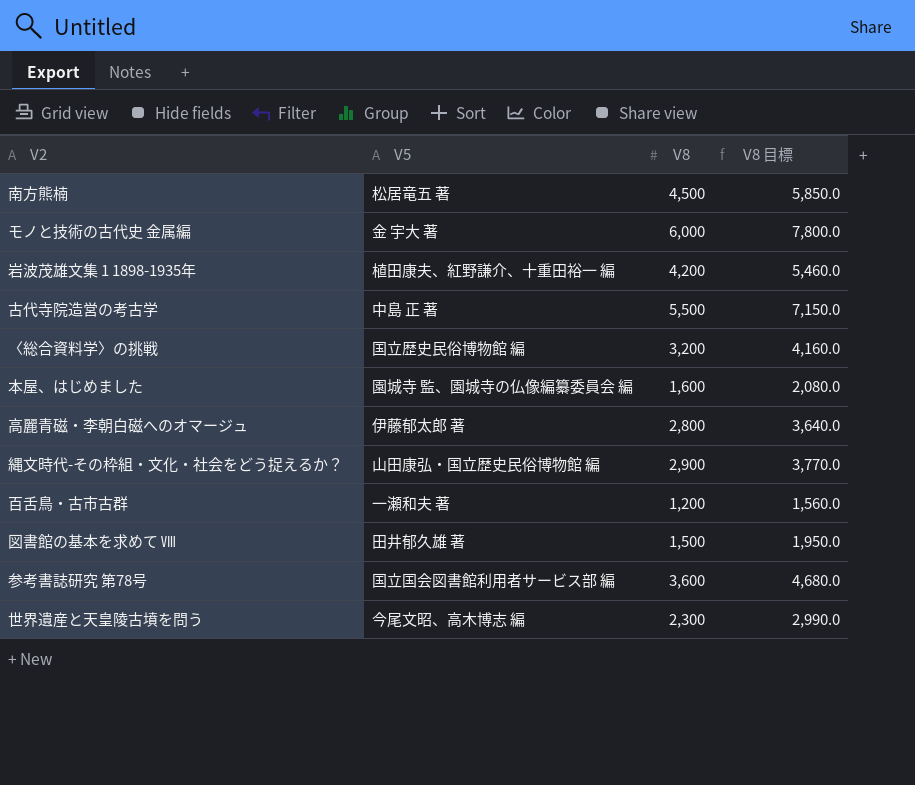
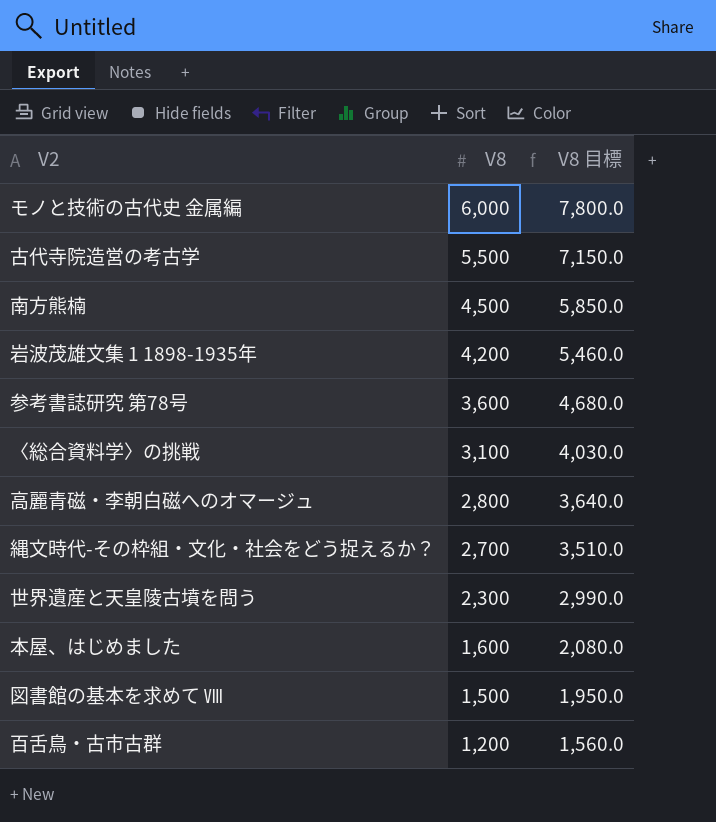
row order: none -> V8 descending
column V5 | position: 2 -> none
〈総合資料学〉の挑戦 | V8: 3,200 -> 3,100
〈総合資料学〉の挑戦 | V8 目標: 4,160.0 -> 4,030.0
縄文時代-その枠組・文化・社会をどう捉えるか？ | V8: 2,900 -> 2,700
縄文時代-その枠組・文化・社会をどう捉えるか？ | V8 目標: 3,770.0 -> 3,510.0

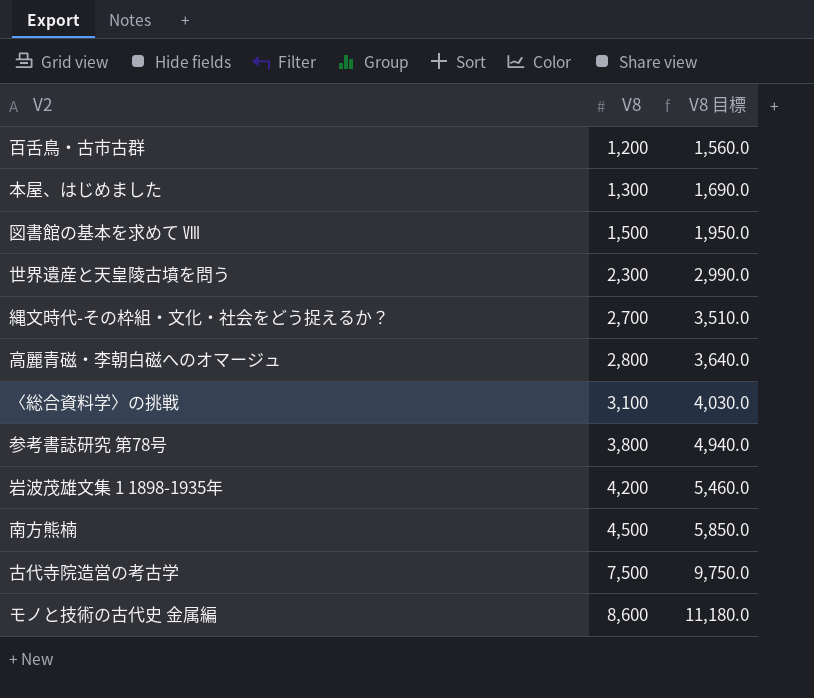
row order: V8 descending -> V8 ascending
本屋、はじめました | V8: 1,600 -> 1,300
本屋、はじめました | V8 目標: 2,080.0 -> 1,690.0
参考書誌研究 第78号 | V8: 3,600 -> 3,800
参考書誌研究 第78号 | V8 目標: 4,680.0 -> 4,940.0
古代寺院造営の考古学 | V8: 5,500 -> 7,500
古代寺院造営の考古学 | V8 目標: 7,150.0 -> 9,750.0
モノと技術の古代史 金属編 | V8: 6,000 -> 8,600
モノと技術の古代史 金属編 | V8 目標: 7,800.0 -> 11,180.0

